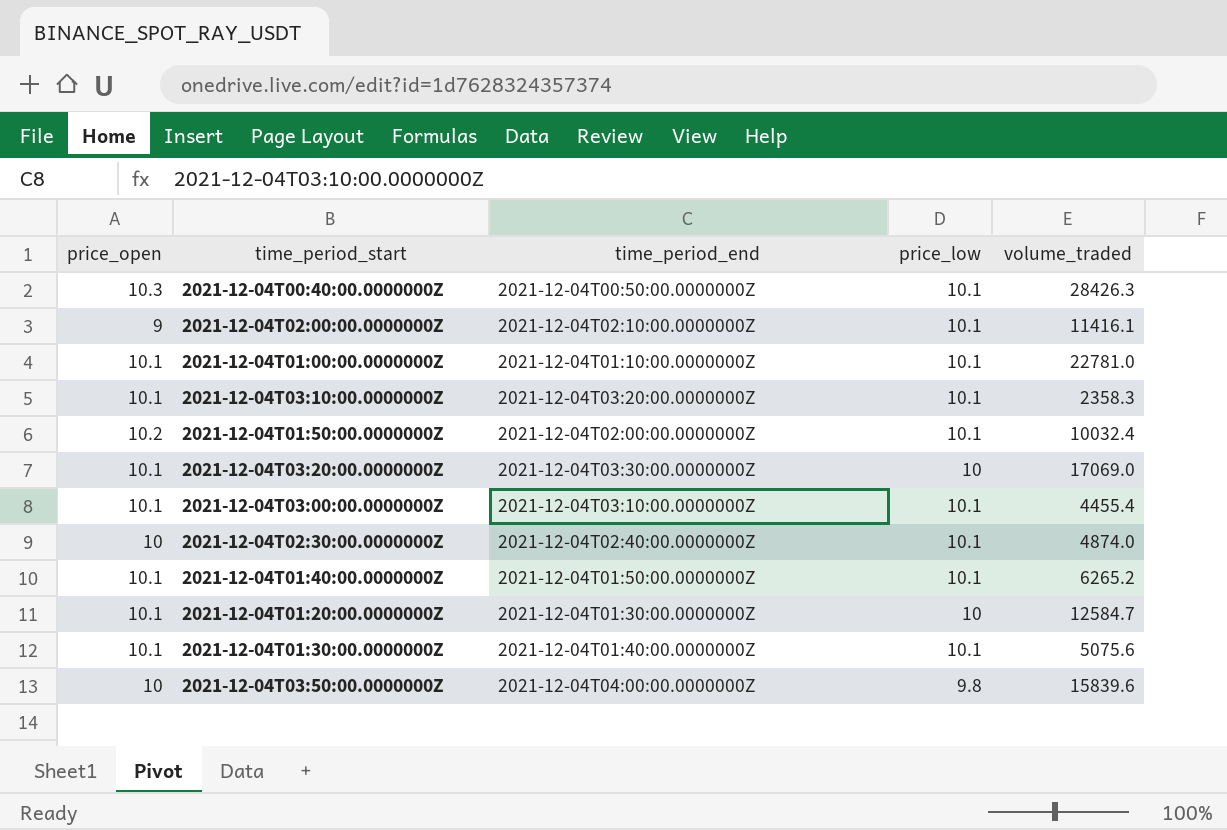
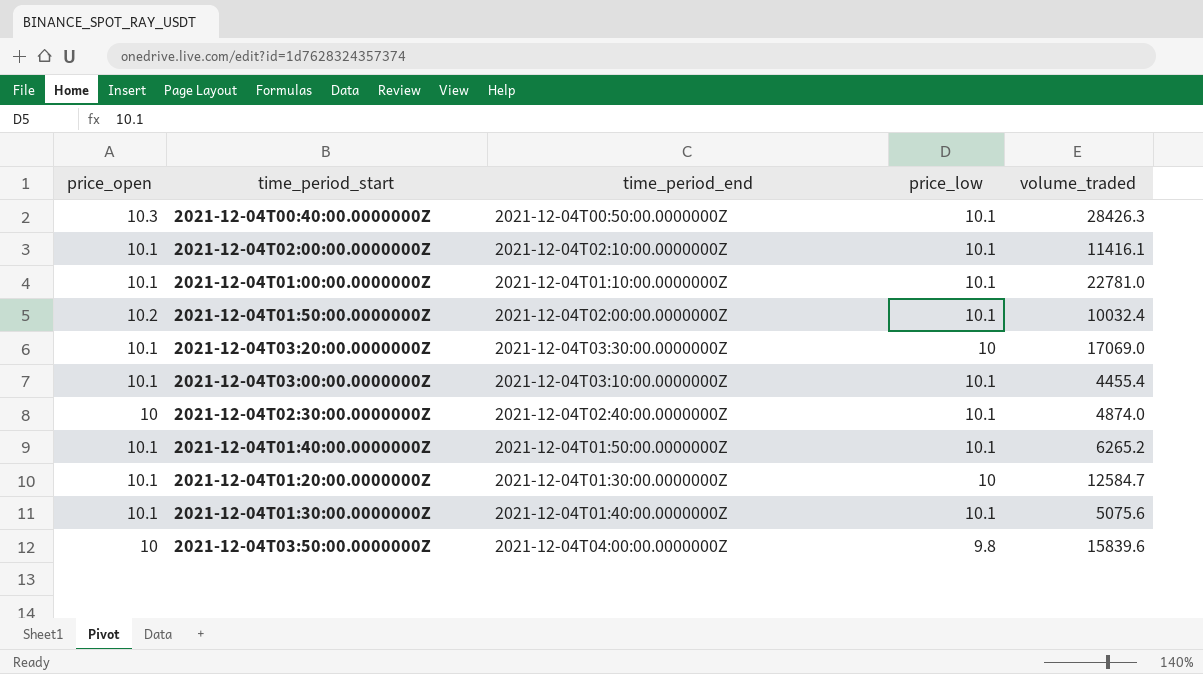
row 2021-12-04T03:10:00.0000000Z: 10.1 | 2021-12-04T03:20:00.0000000Z | 10.1 | 2358.3 -> none
2021-12-04T02:00:00.0000000Z | price_open: 9 -> 10.1

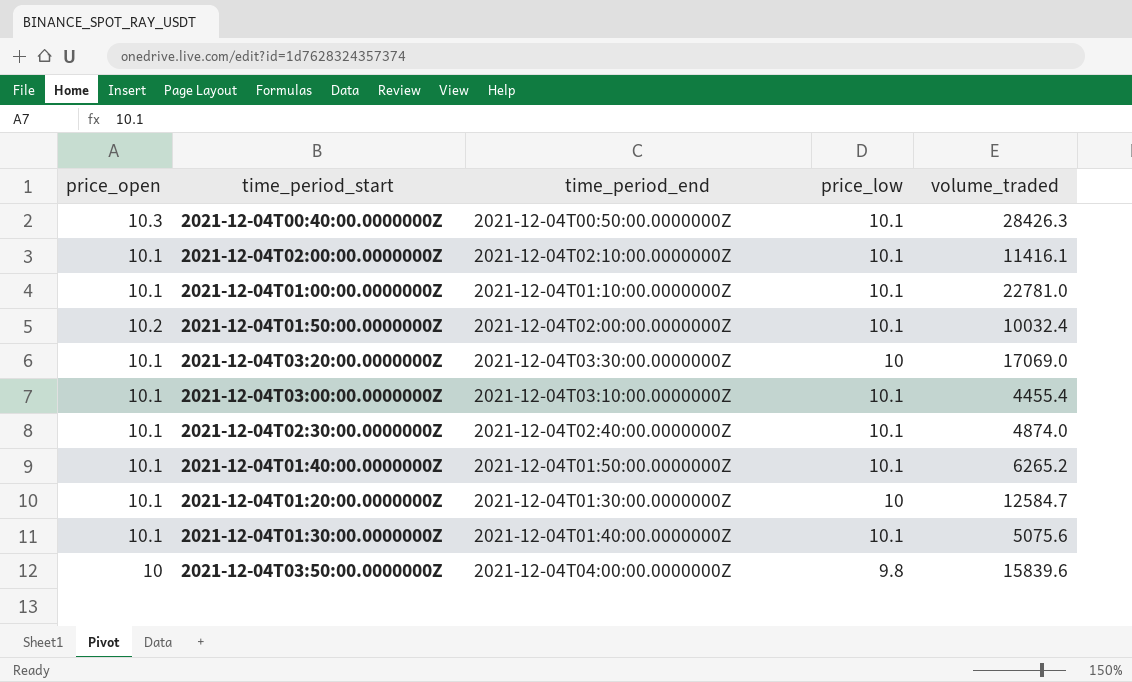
2021-12-04T02:30:00.0000000Z | price_open: 10 -> 10.1

